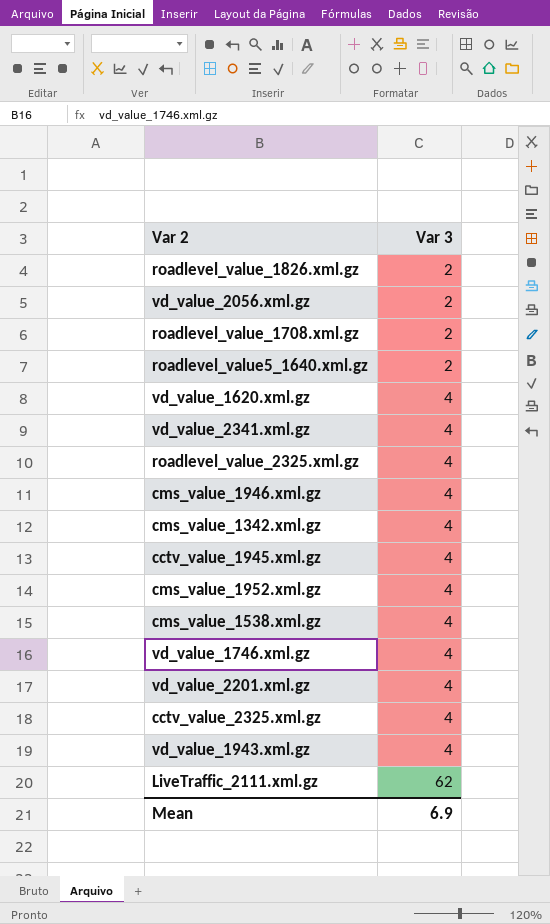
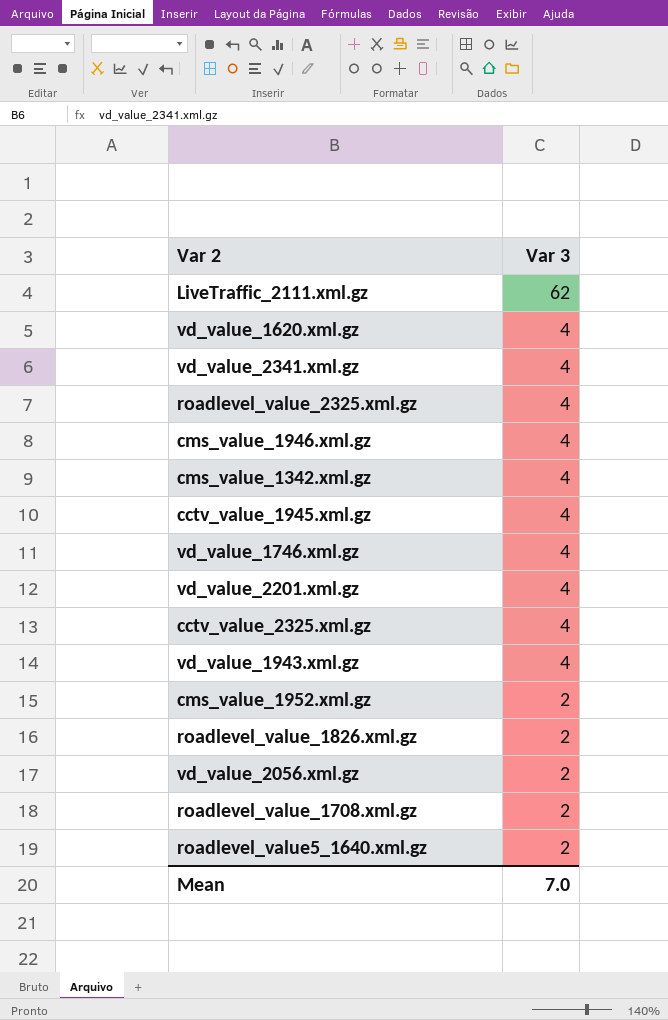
row order: Var 3 ascending -> Var 3 descending
row cms_value_1538.xml.gz: 4 -> none
cms_value_1952.xml.gz | Var 3: 4 -> 2
Mean | Var 3: 6.9 -> 7.0

